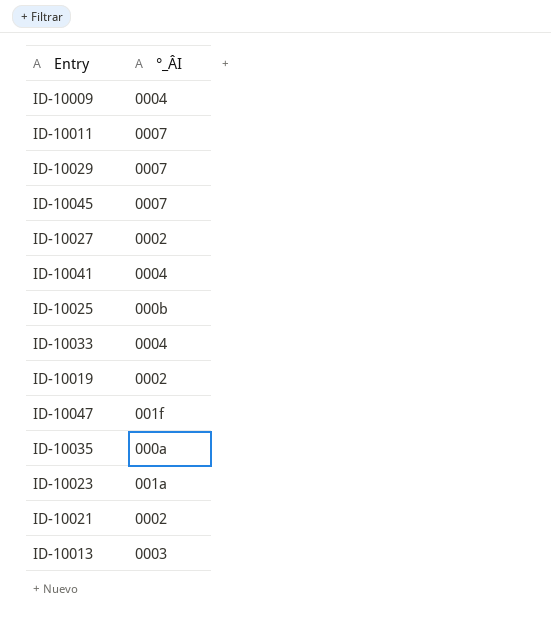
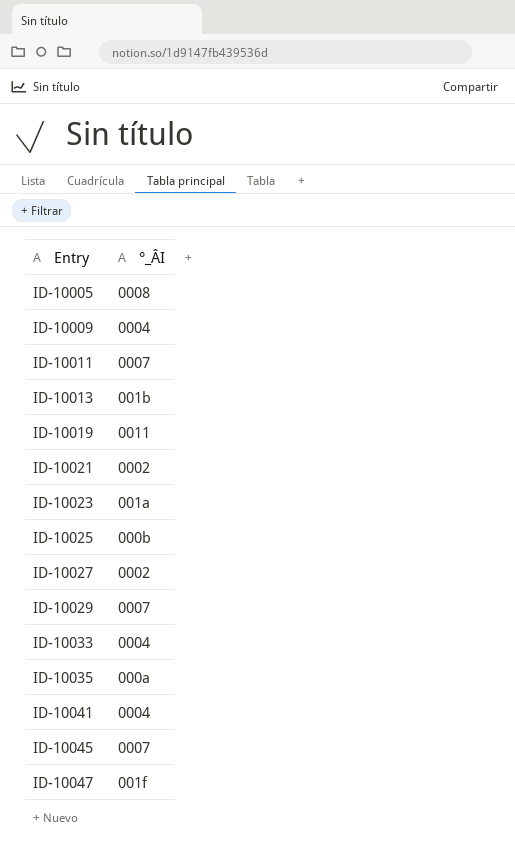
row order: none -> Entry ascending
row ID-10005: none -> 0008
ID-10013 | °_ÂI: 0003 -> 001b
ID-10019 | °_ÂI: 0002 -> 0011

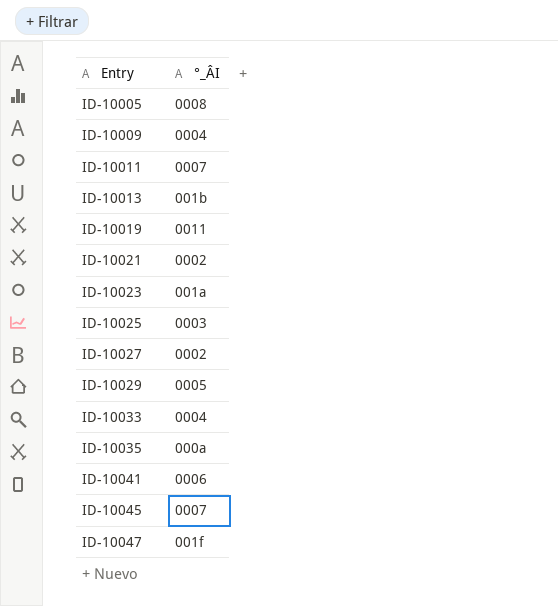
ID-10025 | °_ÂI: 000b -> 0003
ID-10029 | °_ÂI: 0007 -> 0005
ID-10041 | °_ÂI: 0004 -> 0006

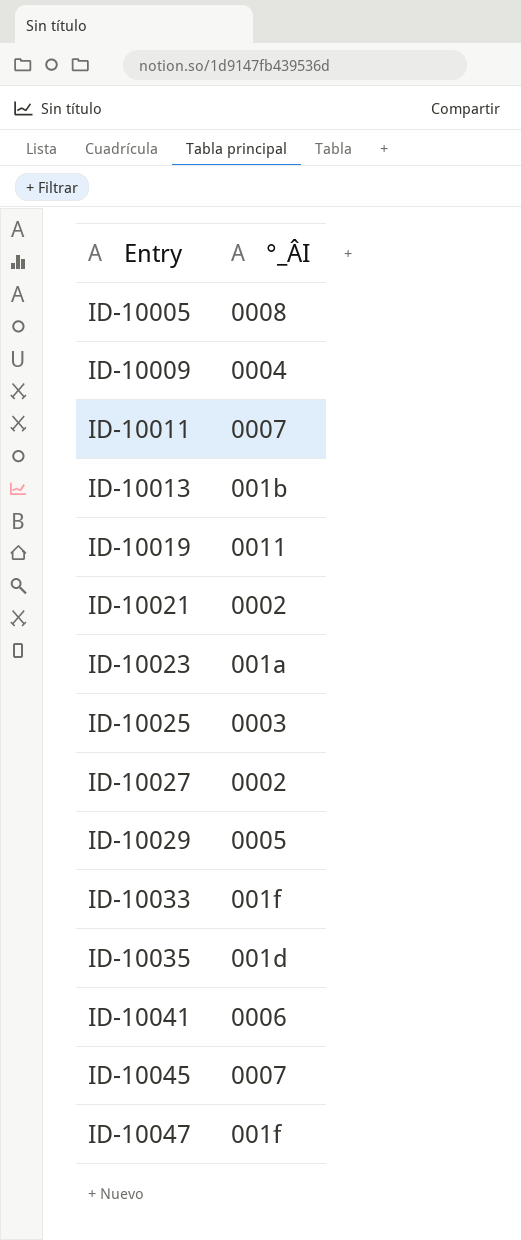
ID-10033 | °_ÂI: 0004 -> 001f
ID-10035 | °_ÂI: 000a -> 001d

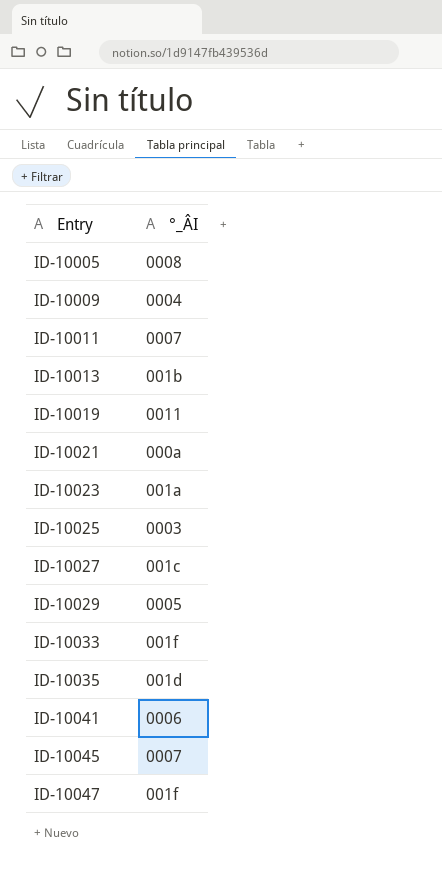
ID-10021 | °_ÂI: 0002 -> 000a
ID-10027 | °_ÂI: 0002 -> 001c

